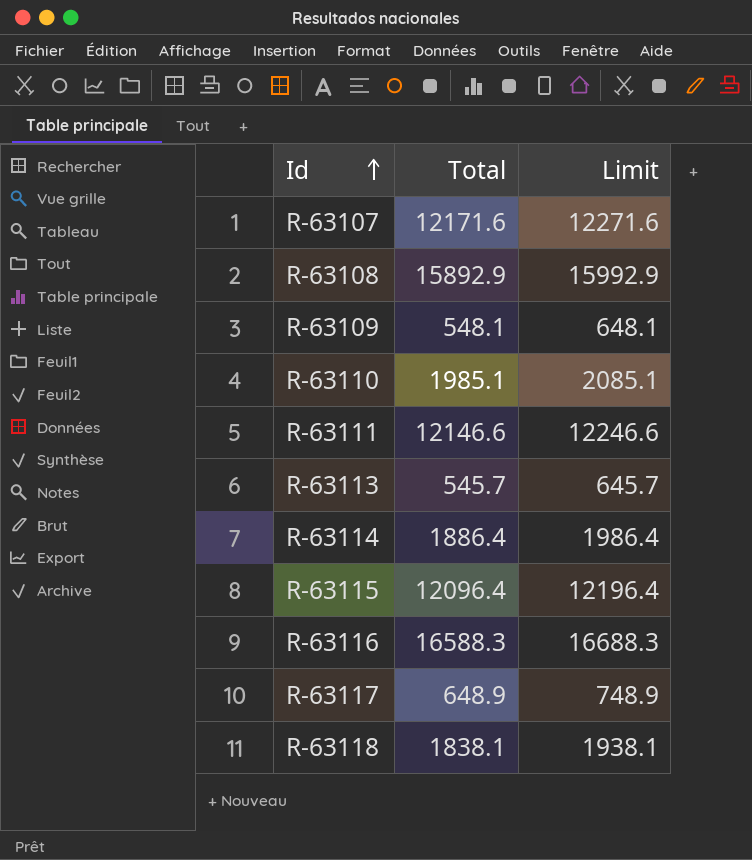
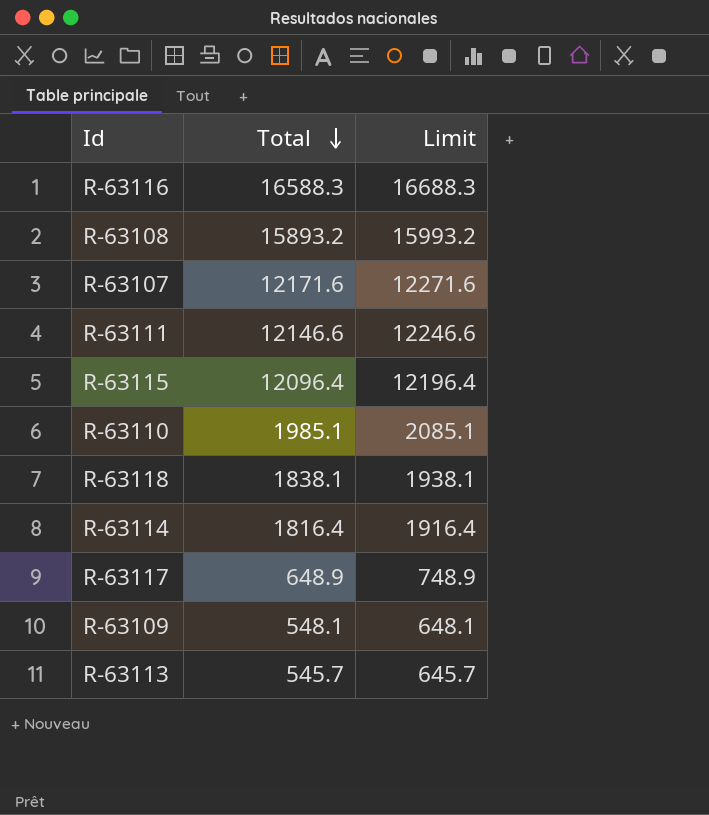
row order: Id ascending -> Total descending
R-63108 | Total: 15892.9 -> 15893.2
R-63108 | Limit: 15992.9 -> 15993.2
R-63114 | Total: 1886.4 -> 1816.4
R-63114 | Limit: 1986.4 -> 1916.4

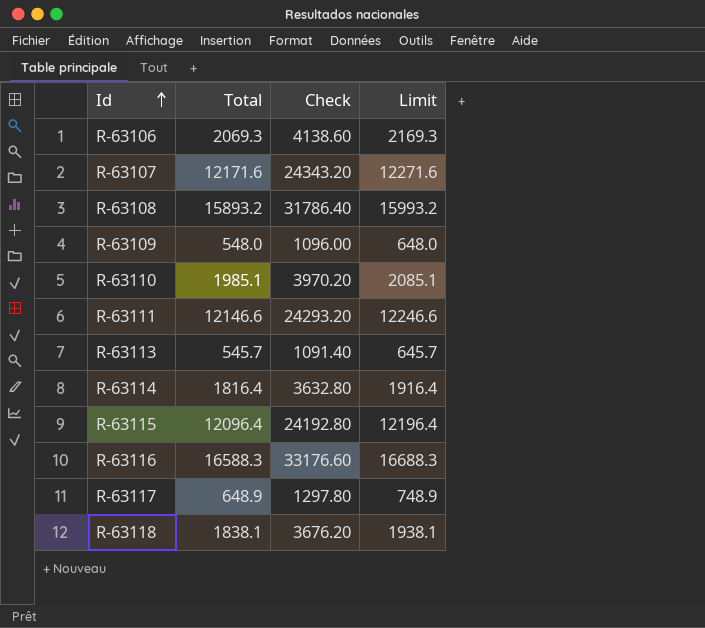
row order: Total descending -> Id ascending
column Check | formula: none -> [Total] * 2
row R-63106: none -> 2069.3 | 4138.60 | 2169.3
R-63109 | Total: 548.1 -> 548.0
R-63109 | Limit: 648.1 -> 648.0

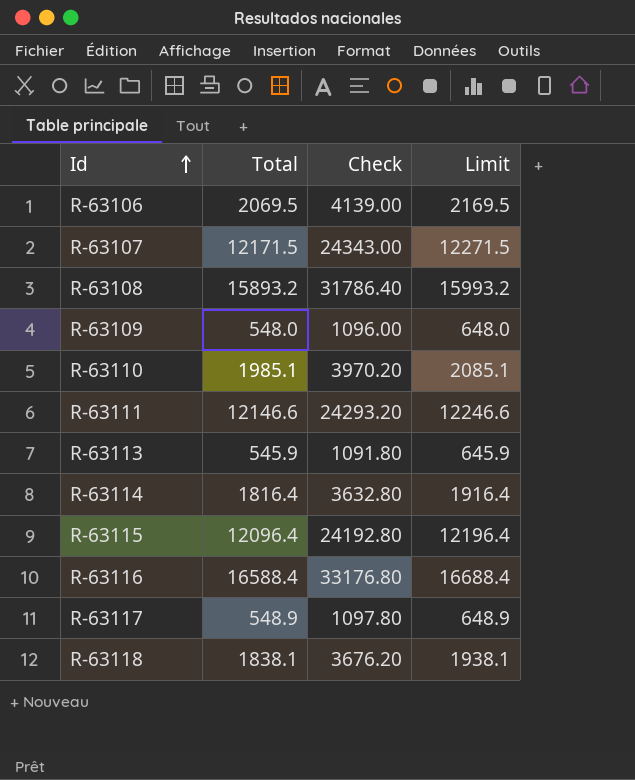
R-63106 | Total: 2069.3 -> 2069.5
R-63106 | Check: 4138.60 -> 4139.00
R-63106 | Limit: 2169.3 -> 2169.5
R-63107 | Total: 12171.6 -> 12171.5
R-63107 | Check: 24343.20 -> 24343.00
R-63107 | Limit: 12271.6 -> 12271.5
R-63113 | Total: 545.7 -> 545.9
R-63113 | Check: 1091.40 -> 1091.80
R-63113 | Limit: 645.7 -> 645.9
R-63116 | Total: 16588.3 -> 16588.4
R-63116 | Check: 33176.60 -> 33176.80
R-63116 | Limit: 16688.3 -> 16688.4
R-63117 | Total: 648.9 -> 548.9
R-63117 | Check: 1297.80 -> 1097.80
R-63117 | Limit: 748.9 -> 648.9

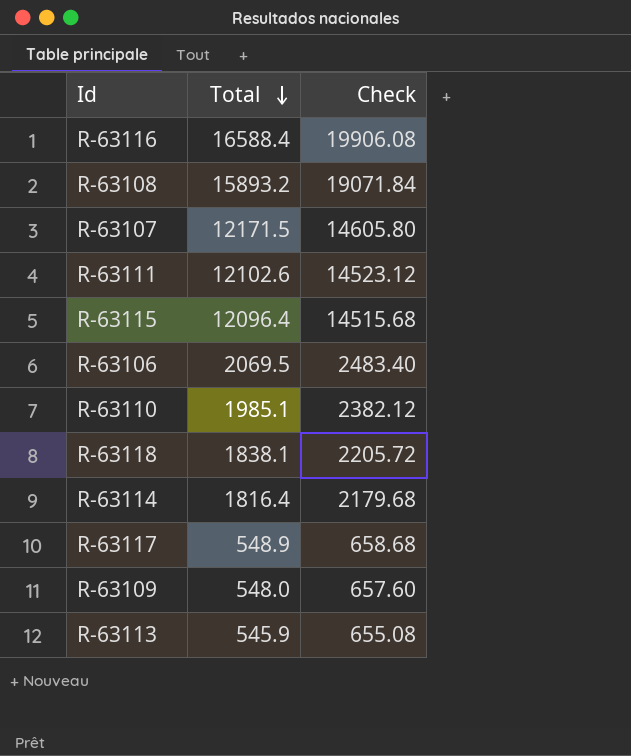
row order: Id ascending -> Total descending
column Limit | formula: [Total] + 100 -> none
column Check | formula: [Total] * 2 -> [Total] * 1.2
R-63111 | Total: 12146.6 -> 12102.6

